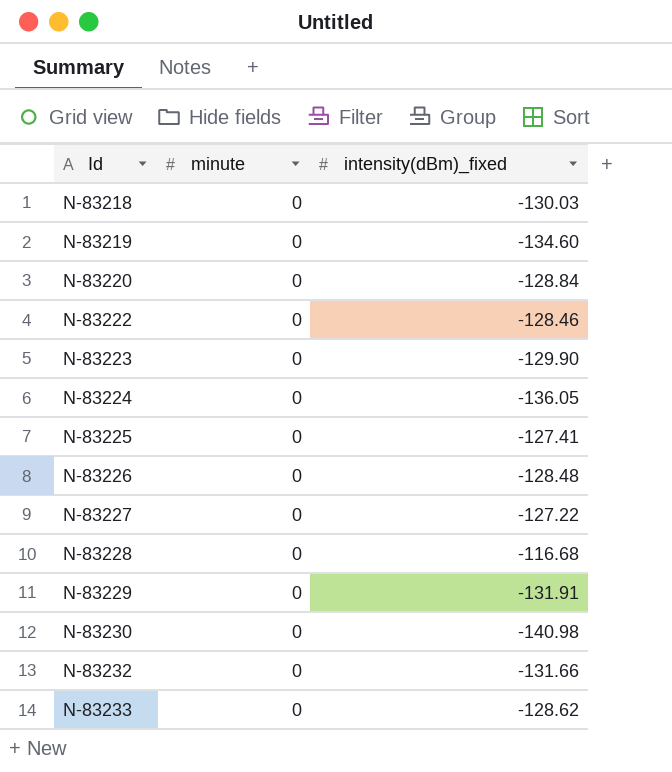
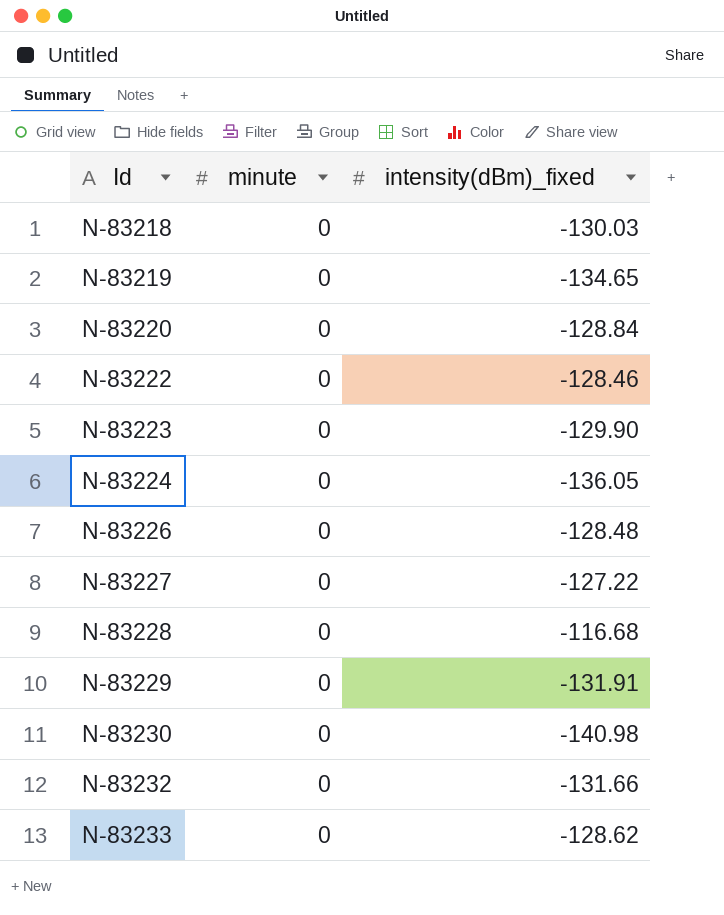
row N-83225: 0 | -127.41 -> none
N-83219 | intensity(dBm)_fixed: -134.60 -> -134.65

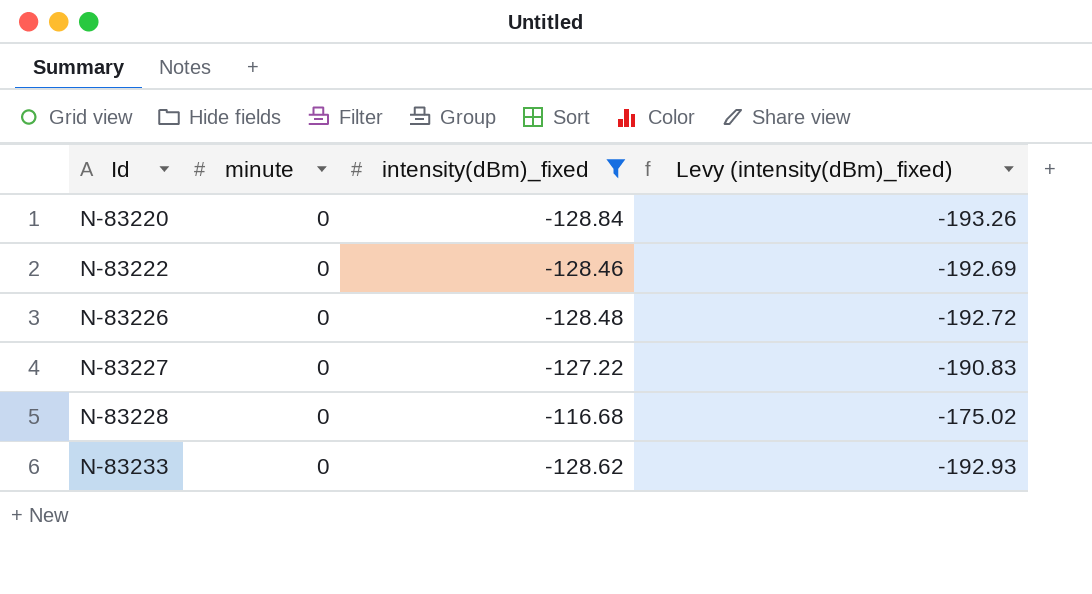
filter: none -> intensity(dBm)_fixed >= -128.84
column Levy (intensity(dBm)_fixed) | formula: none -> [intensity(dBm)_fixed] * 1.5

